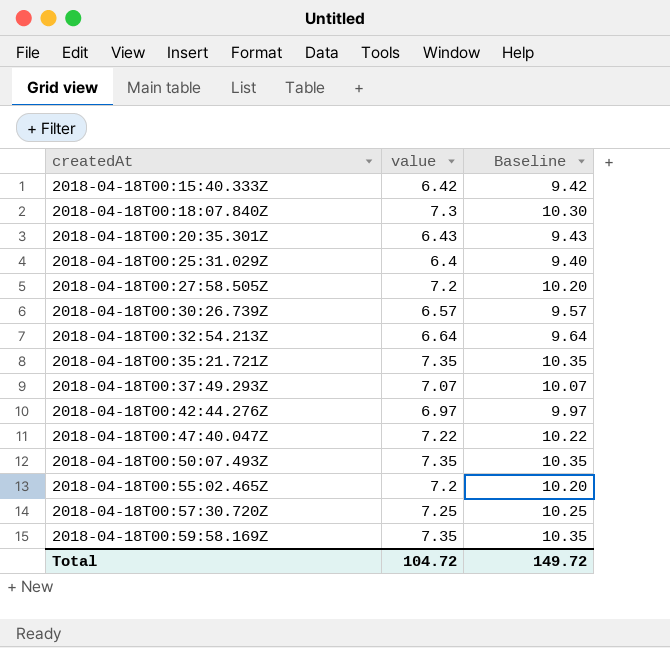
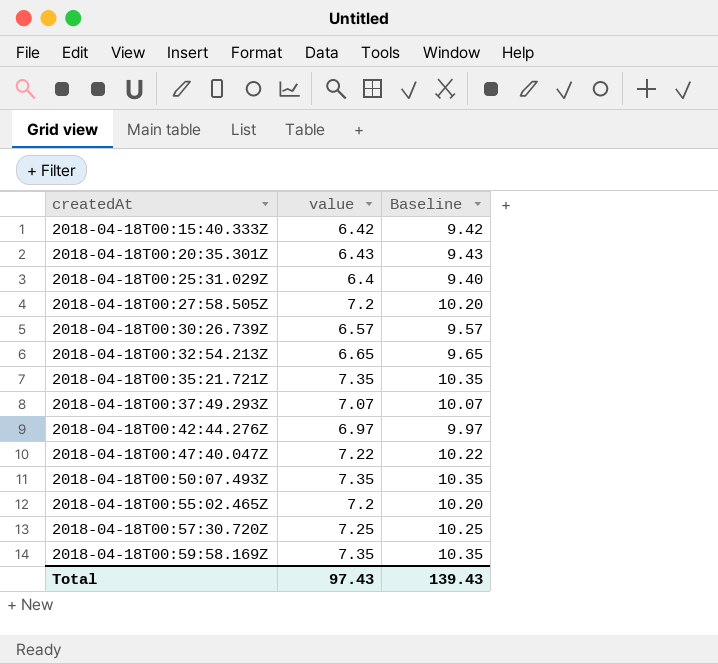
row 2018-04-18T00:18:07.840Z: 7.3 | 10.30 -> none
2018-04-18T00:32:54.213Z | value: 6.64 -> 6.65
2018-04-18T00:32:54.213Z | Baseline: 9.64 -> 9.65
Total | value: 104.72 -> 97.43
Total | Baseline: 149.72 -> 139.43

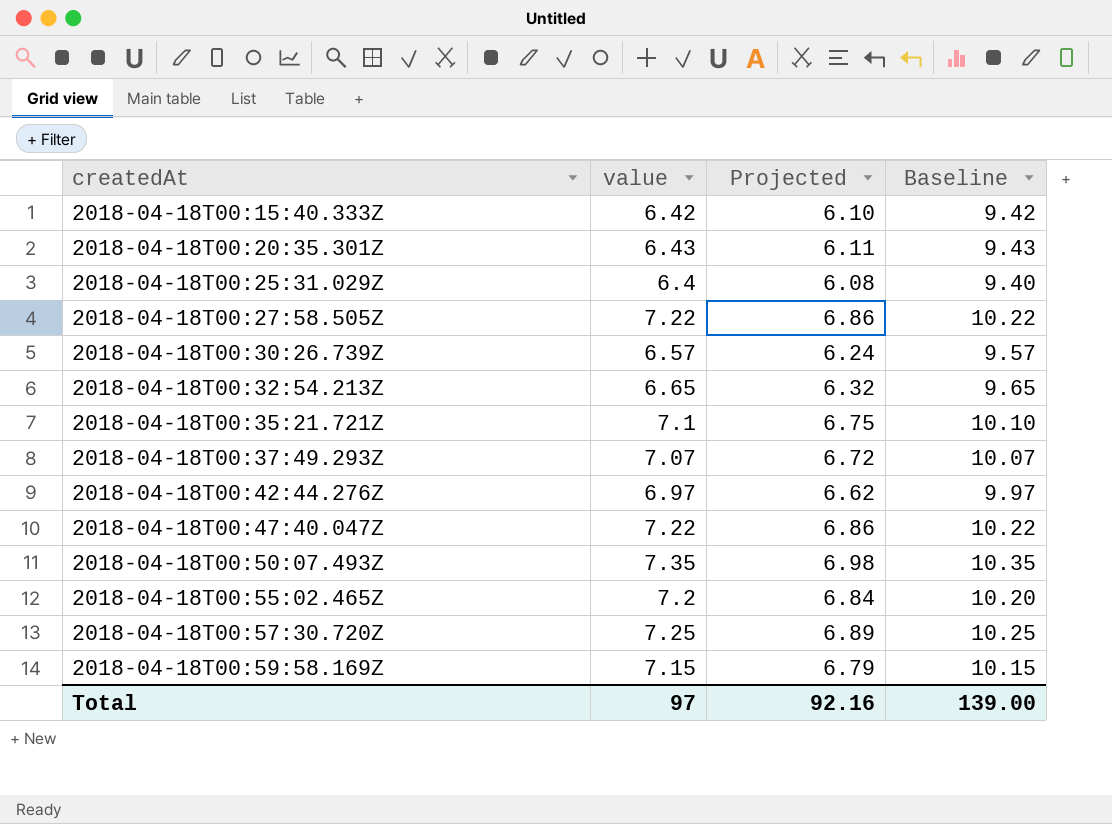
column Projected | formula: none -> [value] * 0.95
2018-04-18T00:27:58.505Z | value: 7.2 -> 7.22
2018-04-18T00:27:58.505Z | Baseline: 10.20 -> 10.22
2018-04-18T00:35:21.721Z | value: 7.35 -> 7.1
2018-04-18T00:35:21.721Z | Baseline: 10.35 -> 10.10
2018-04-18T00:59:58.169Z | value: 7.35 -> 7.15
2018-04-18T00:59:58.169Z | Baseline: 10.35 -> 10.15
Total | value: 97.43 -> 97
Total | Baseline: 139.43 -> 139.00

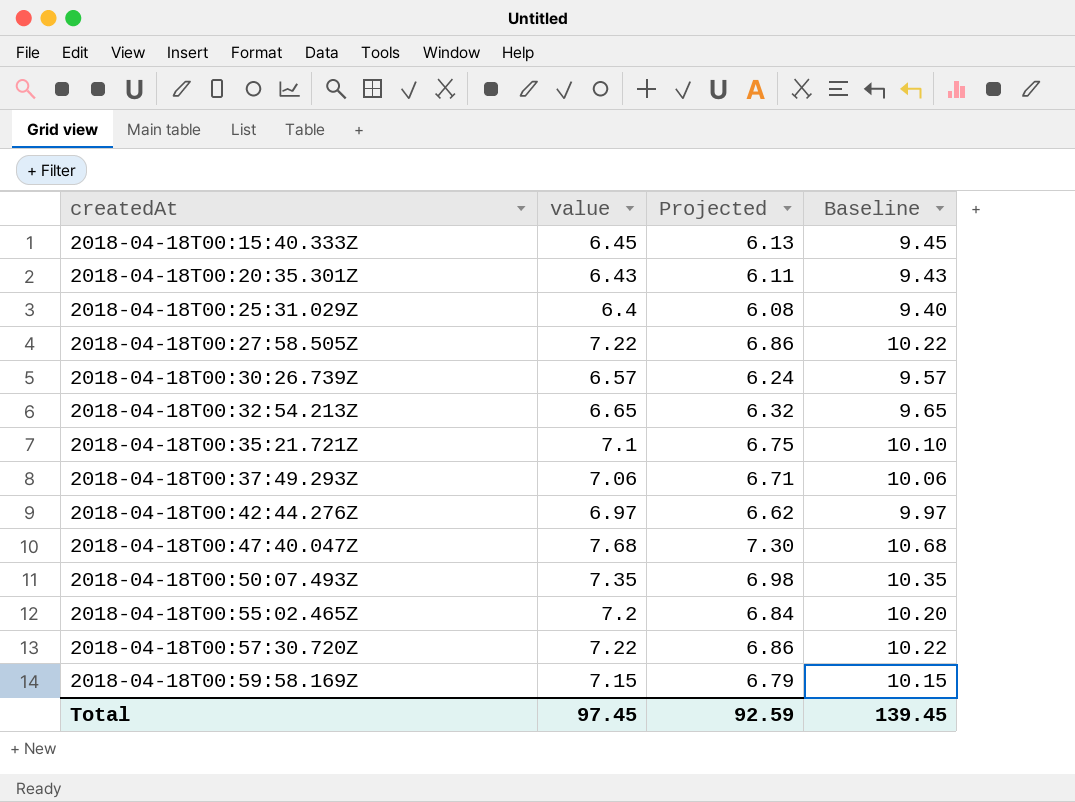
2018-04-18T00:15:40.333Z | value: 6.42 -> 6.45
2018-04-18T00:15:40.333Z | Projected: 6.10 -> 6.13
2018-04-18T00:15:40.333Z | Baseline: 9.42 -> 9.45
2018-04-18T00:37:49.293Z | value: 7.07 -> 7.06
2018-04-18T00:37:49.293Z | Projected: 6.72 -> 6.71
2018-04-18T00:37:49.293Z | Baseline: 10.07 -> 10.06
2018-04-18T00:47:40.047Z | value: 7.22 -> 7.68
2018-04-18T00:47:40.047Z | Projected: 6.86 -> 7.30
2018-04-18T00:47:40.047Z | Baseline: 10.22 -> 10.68
2018-04-18T00:57:30.720Z | value: 7.25 -> 7.22
2018-04-18T00:57:30.720Z | Projected: 6.89 -> 6.86
2018-04-18T00:57:30.720Z | Baseline: 10.25 -> 10.22
Total | value: 97 -> 97.45
Total | Projected: 92.16 -> 92.59
Total | Baseline: 139.00 -> 139.45

